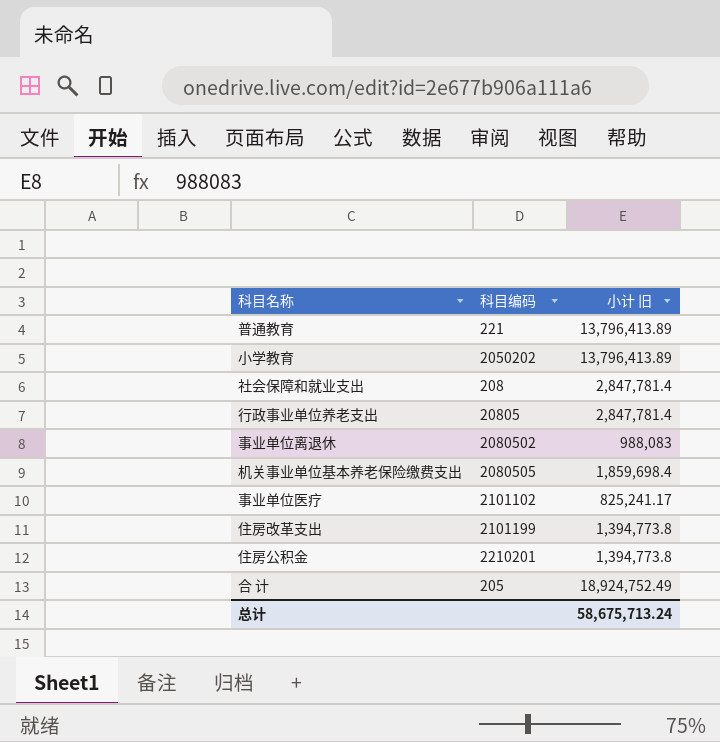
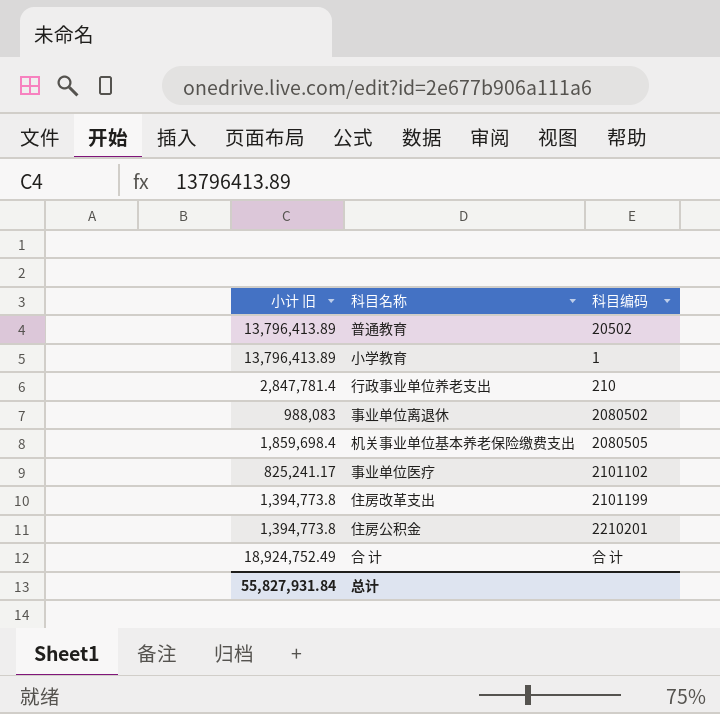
column 小计 旧 | position: 3 -> 1
row 社会保障和就业支出: 208 | 2,847,781.4 -> none
普通教育 | 科目编码: 221 -> 20502
小学教育 | 科目编码: 2050202 -> 1
行政事业单位养老支出 | 科目编码: 20805 -> 210
合 计 | 科目编码: 205 -> 合 计
总计 | 小计 旧: 58,675,713.24 -> 55,827,931.84

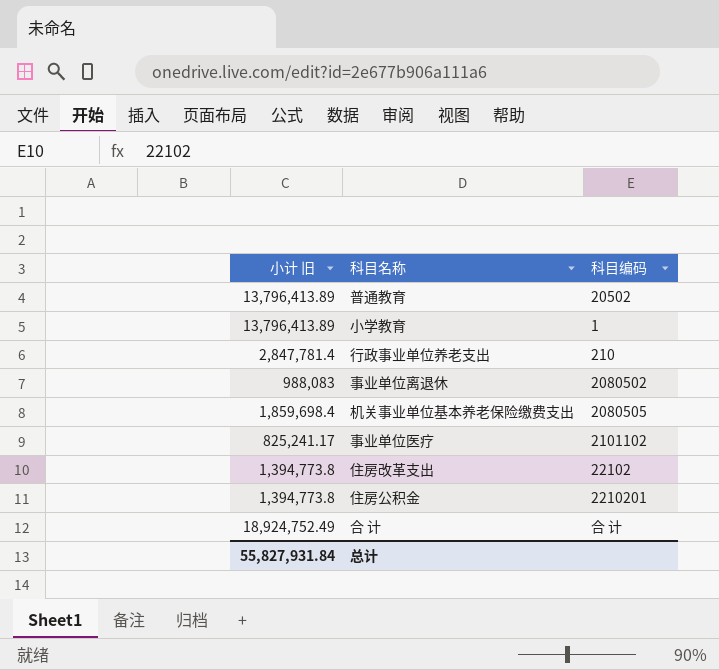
住房改革支出 | 科目编码: 2101199 -> 22102

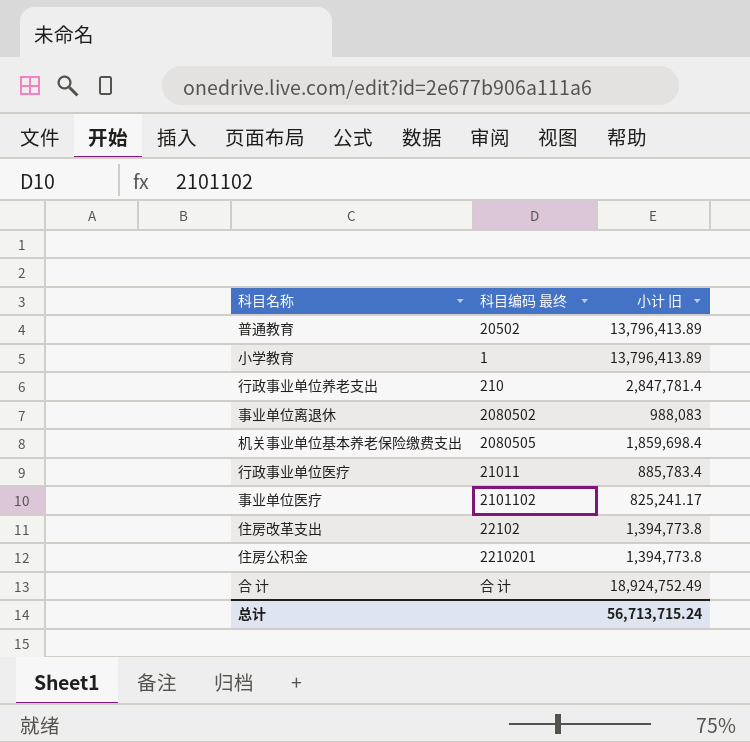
column name: 科目编码 -> 科目编码 最终
column 小计 旧 | position: 1 -> 3
row 行政事业单位医疗: none -> 21011 | 885,783.4
总计 | 小计 旧: 55,827,931.84 -> 56,713,715.24

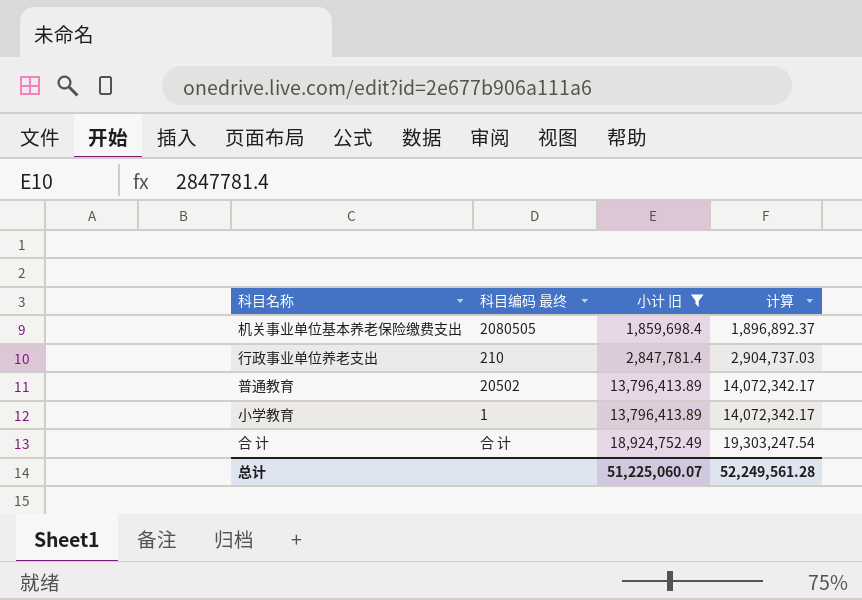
filter: none -> 小计 旧 >= 1,859,698.4
row order: none -> 小计 旧 ascending
column 计算 | formula: none -> [小计 旧] * 1.02
总计 | 小计 旧: 56,713,715.24 -> 51,225,060.07

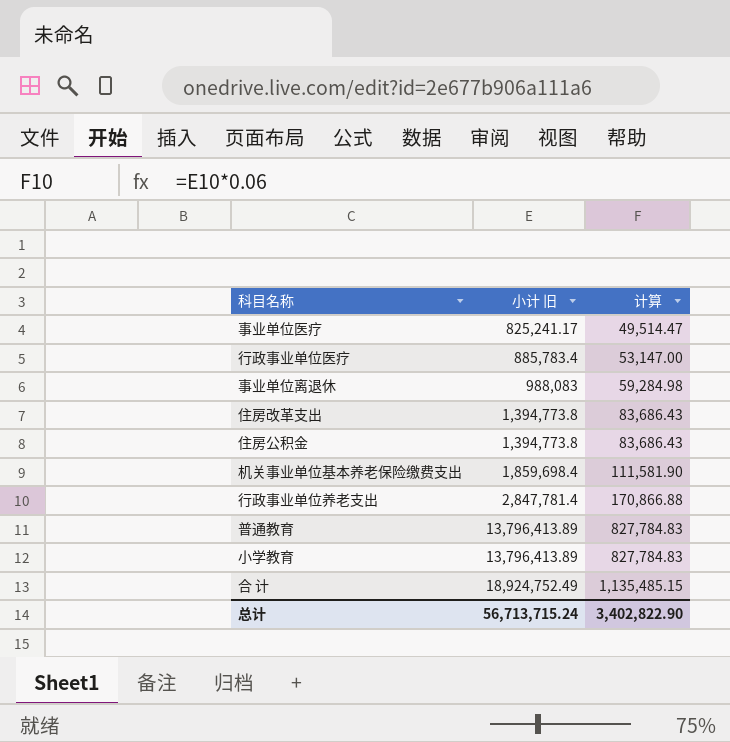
filter: 小计 旧 >= 1,859,698.4 -> none
column 科目编码 最终 | position: 2 -> none
column 计算 | formula: [小计 旧] * 1.02 -> [小计 旧] * 0.06
总计 | 小计 旧: 51,225,060.07 -> 56,713,715.24
总计 | 计算: 52,249,561.28 -> 3,402,822.90

